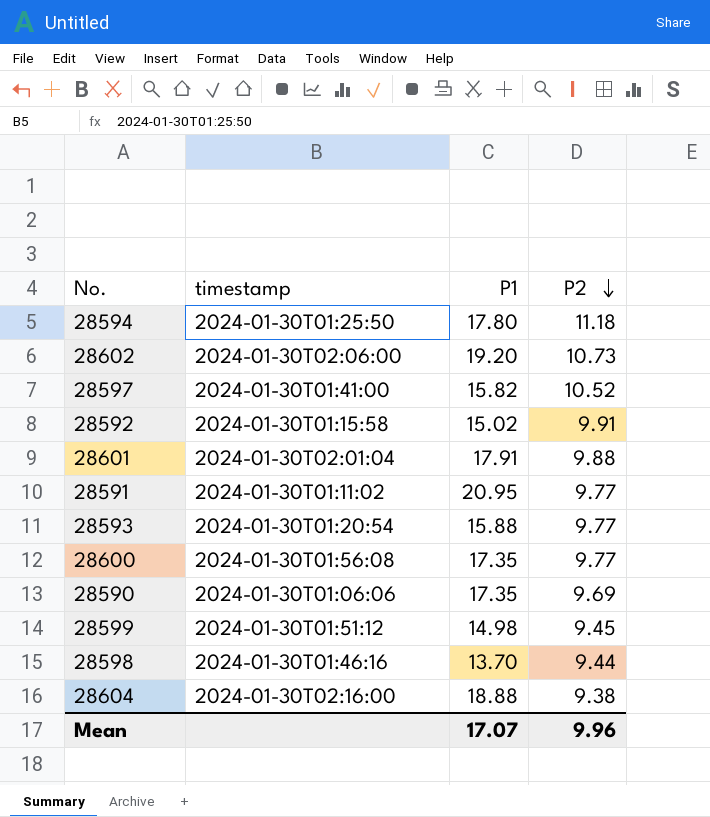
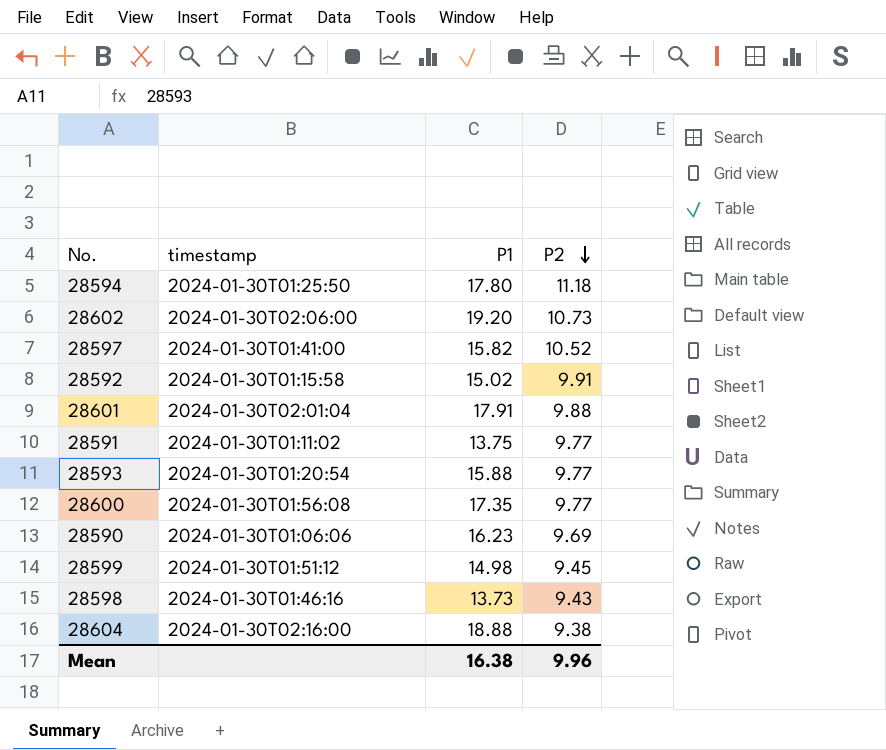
28591 | P1: 20.95 -> 13.75
28590 | P1: 17.35 -> 16.23
28598 | P1: 13.70 -> 13.73
28598 | P2: 9.44 -> 9.43
Mean | P1: 17.07 -> 16.38

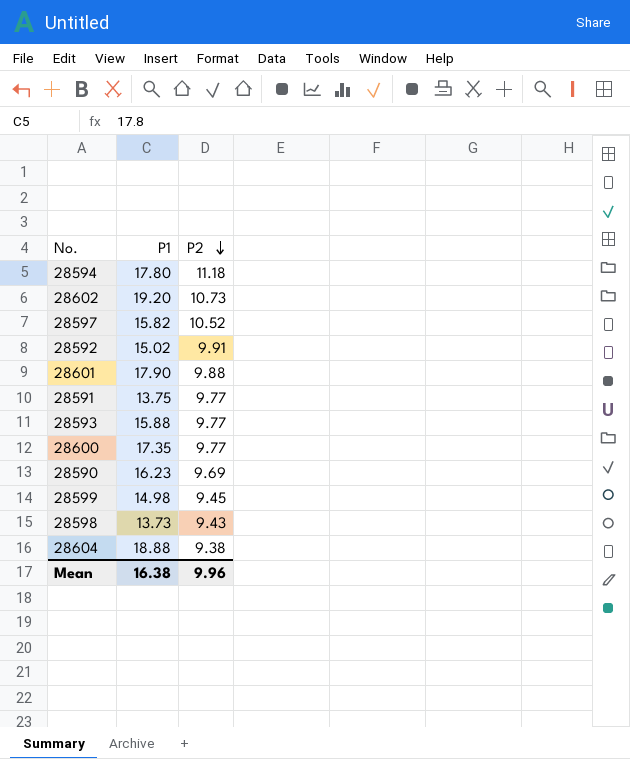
column timestamp | position: 2 -> none
28601 | P1: 17.91 -> 17.90

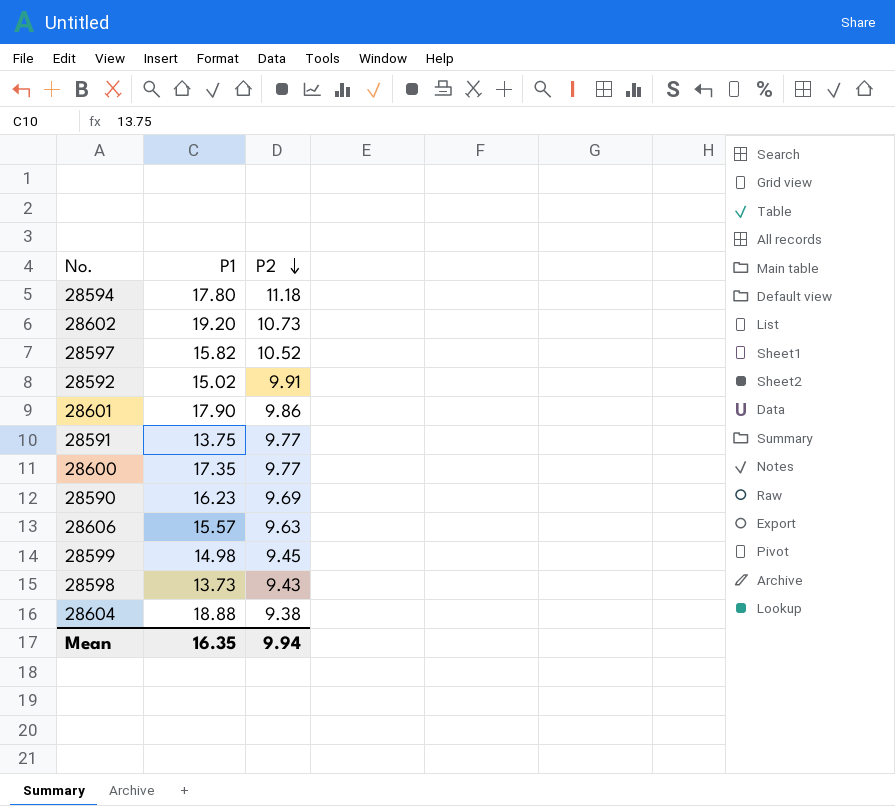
row 28593: 15.88 | 9.77 -> none
28601 | P2: 9.88 -> 9.86
row 28606: none -> 15.57 | 9.63
Mean | P1: 16.38 -> 16.35
Mean | P2: 9.96 -> 9.94

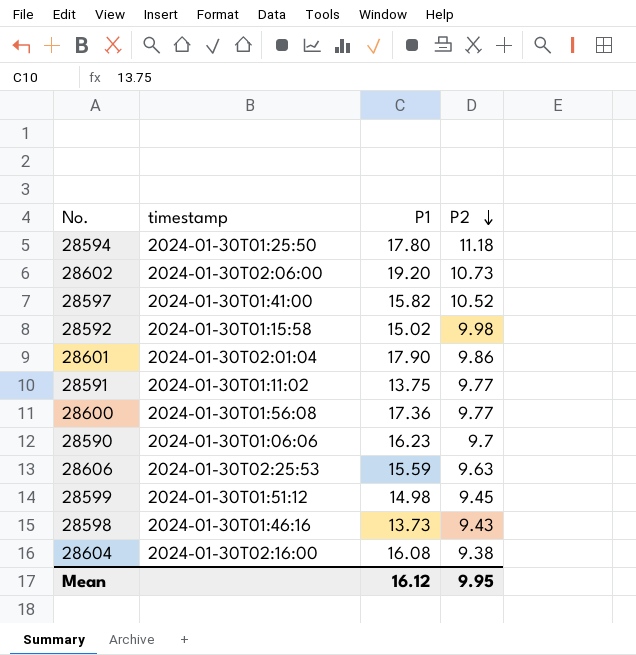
column timestamp | position: none -> 2
28592 | P2: 9.91 -> 9.98
28600 | P1: 17.35 -> 17.36
28590 | P2: 9.69 -> 9.7
28606 | P1: 15.57 -> 15.59
28604 | P1: 18.88 -> 16.08
Mean | P1: 16.35 -> 16.12
Mean | P2: 9.94 -> 9.95

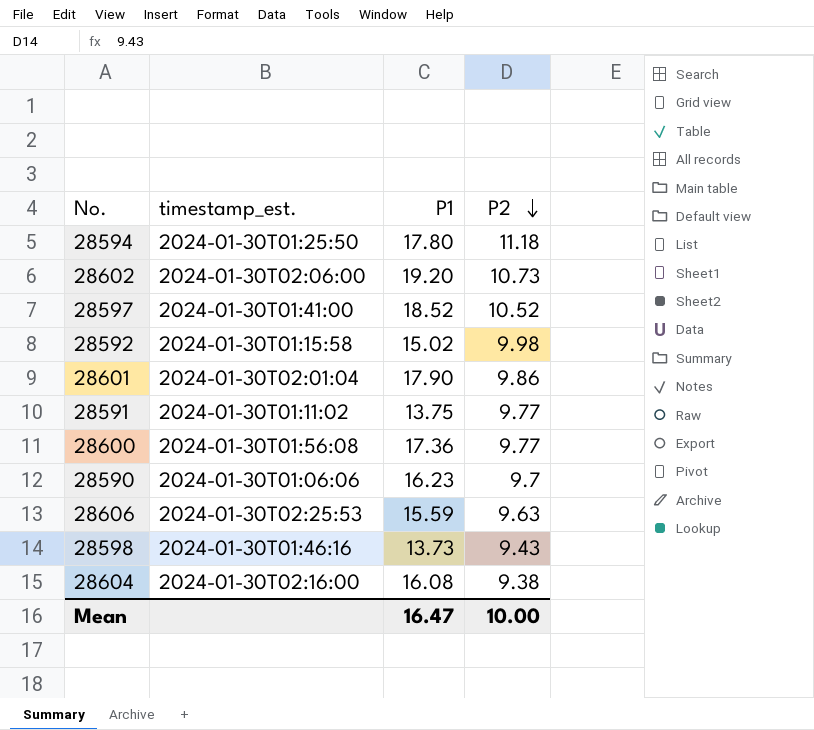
column name: timestamp -> timestamp_est.
row 28599: 2024-01-30T01:51:12 | 14.98 | 9.45 -> none
28597 | P1: 15.82 -> 18.52
Mean | P1: 16.12 -> 16.47
Mean | P2: 9.95 -> 10.00

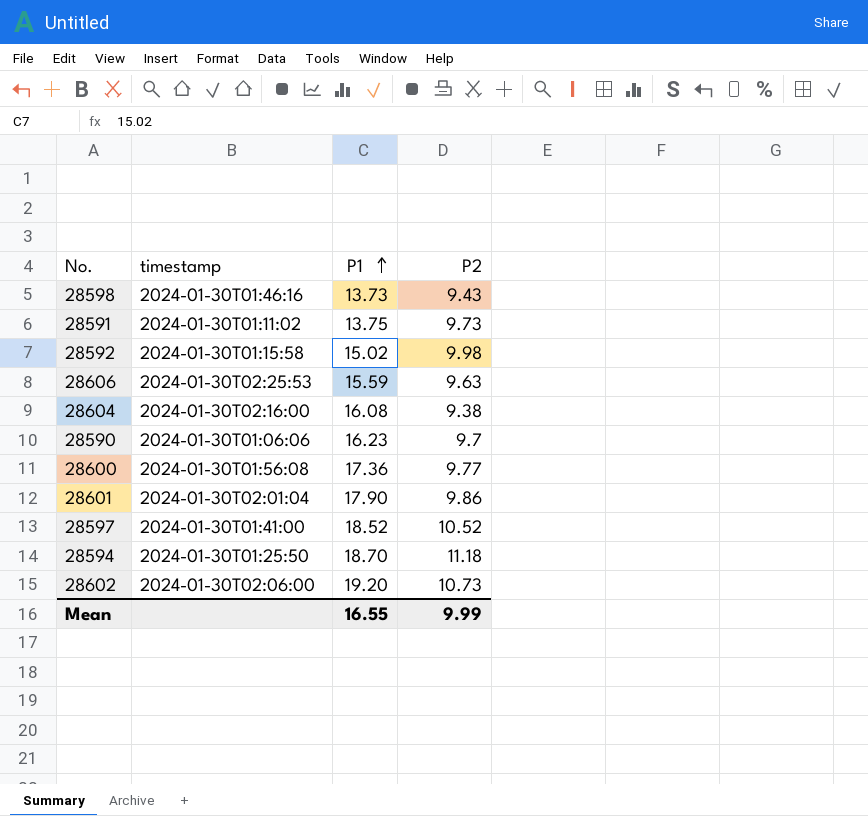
row order: P2 descending -> P1 ascending
column name: timestamp_est. -> timestamp
28591 | P2: 9.77 -> 9.73
28594 | P1: 17.80 -> 18.70
Mean | P1: 16.47 -> 16.55
Mean | P2: 10.00 -> 9.99

